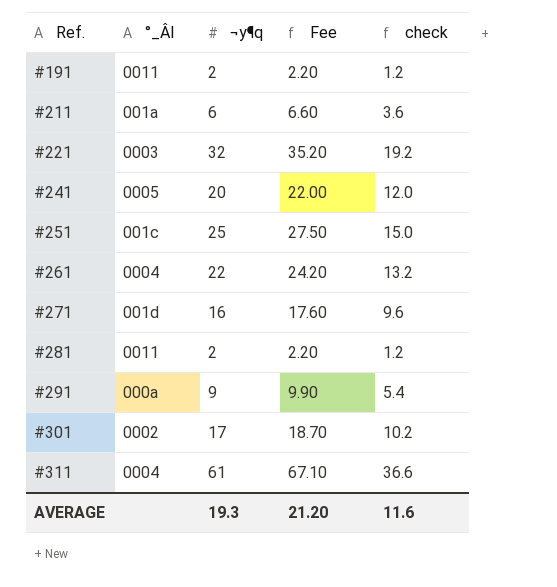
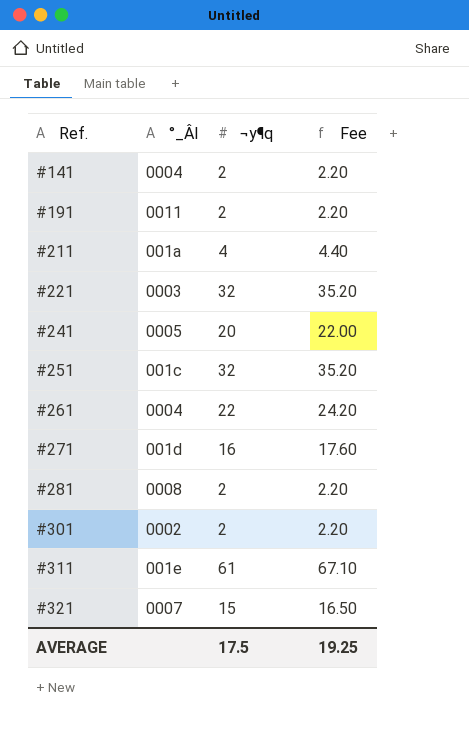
column check | formula: [¬y¶q] * 0.6 -> none
row #291: 000a | 9 | 9.90 | 5.4 -> none
row #141: none -> 0004 | 2 | 2.20
#211 | ¬y¶q: 6 -> 4
#211 | Fee: 6.60 -> 4.40
#251 | ¬y¶q: 25 -> 32
#251 | Fee: 27.50 -> 35.20
#281 | °_ÂI: 0011 -> 0008
#301 | ¬y¶q: 17 -> 2
#301 | Fee: 18.70 -> 2.20
#311 | °_ÂI: 0004 -> 001e
row #321: none -> 0007 | 15 | 16.50
AVERAGE | ¬y¶q: 19.3 -> 17.5
AVERAGE | Fee: 21.20 -> 19.25

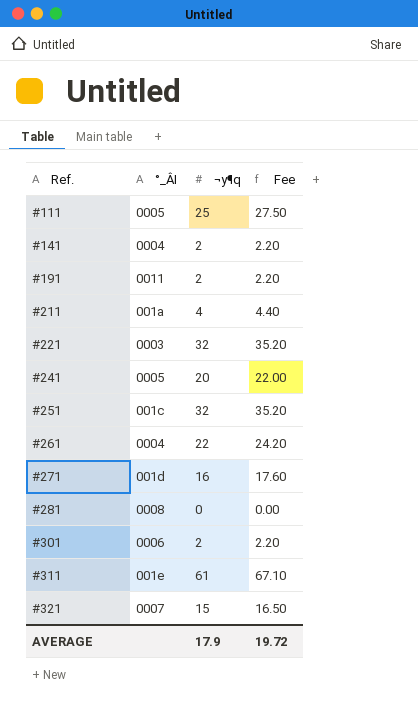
row #111: none -> 0005 | 25 | 27.50
#281 | ¬y¶q: 2 -> 0
#281 | Fee: 2.20 -> 0.00
#301 | °_ÂI: 0002 -> 0006
AVERAGE | ¬y¶q: 17.5 -> 17.9
AVERAGE | Fee: 19.25 -> 19.72

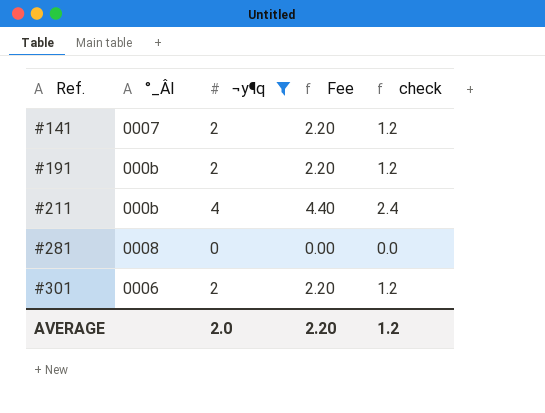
filter: none -> ¬y¶q <= 4
column check | formula: none -> [¬y¶q] * 0.6
#141 | °_ÂI: 0004 -> 0007
#191 | °_ÂI: 0011 -> 000b
#211 | °_ÂI: 001a -> 000b
AVERAGE | ¬y¶q: 17.9 -> 2.0
AVERAGE | Fee: 19.72 -> 2.20

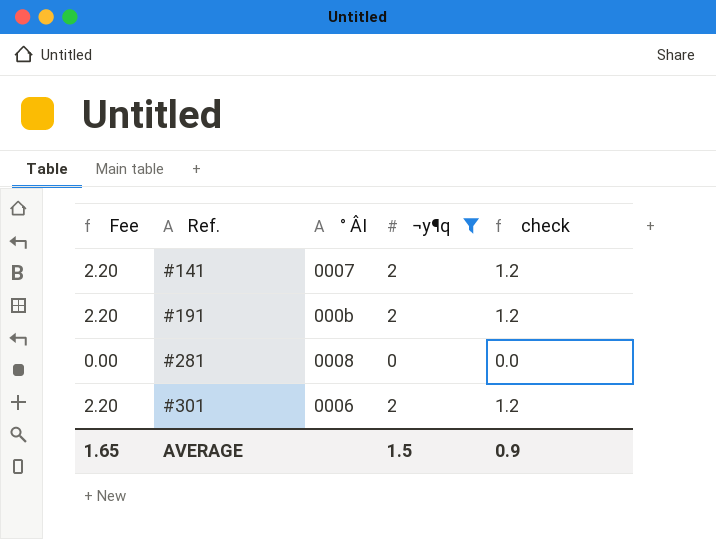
column Fee | position: 4 -> 1
column name: °_ÂI -> ° ÂI
row #211: 000b | 4 | 4.40 | 2.4 -> none
AVERAGE | Fee: 2.20 -> 1.65
AVERAGE | ¬y¶q: 2.0 -> 1.5
AVERAGE | check: 1.2 -> 0.9

